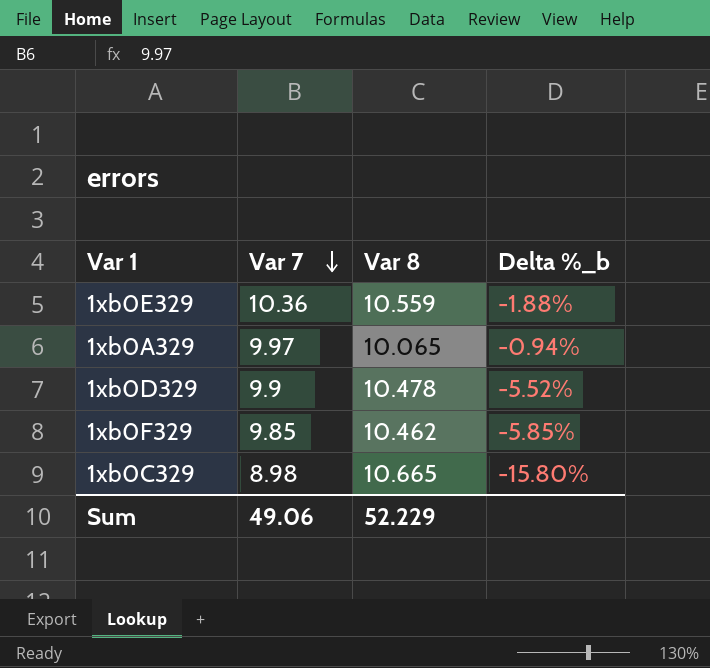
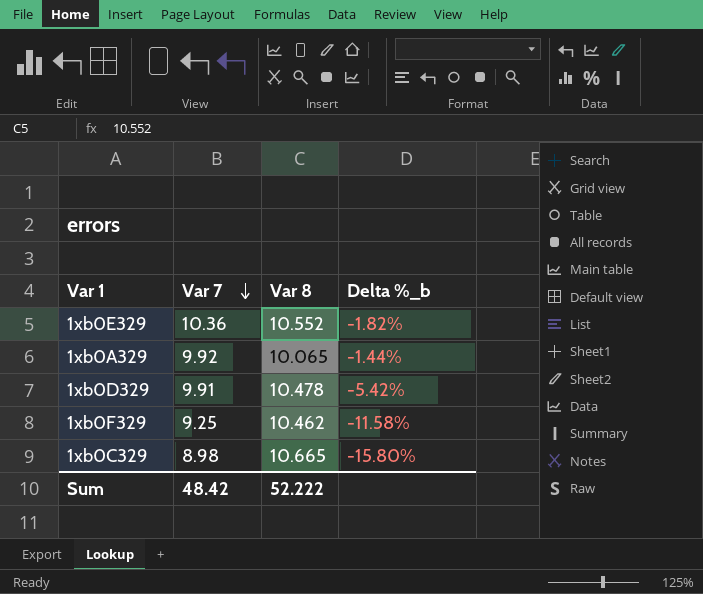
1xb0E329 | Var 8: 10.559 -> 10.552
1xb0E329 | Delta %_b: -1.88% -> -1.82%
1xb0A329 | Var 7: 9.97 -> 9.92
1xb0A329 | Delta %_b: -0.94% -> -1.44%
1xb0D329 | Var 7: 9.9 -> 9.91
1xb0D329 | Delta %_b: -5.52% -> -5.42%
1xb0F329 | Var 7: 9.85 -> 9.25
1xb0F329 | Delta %_b: -5.85% -> -11.58%
Sum | Var 7: 49.06 -> 48.42
Sum | Var 8: 52.229 -> 52.222

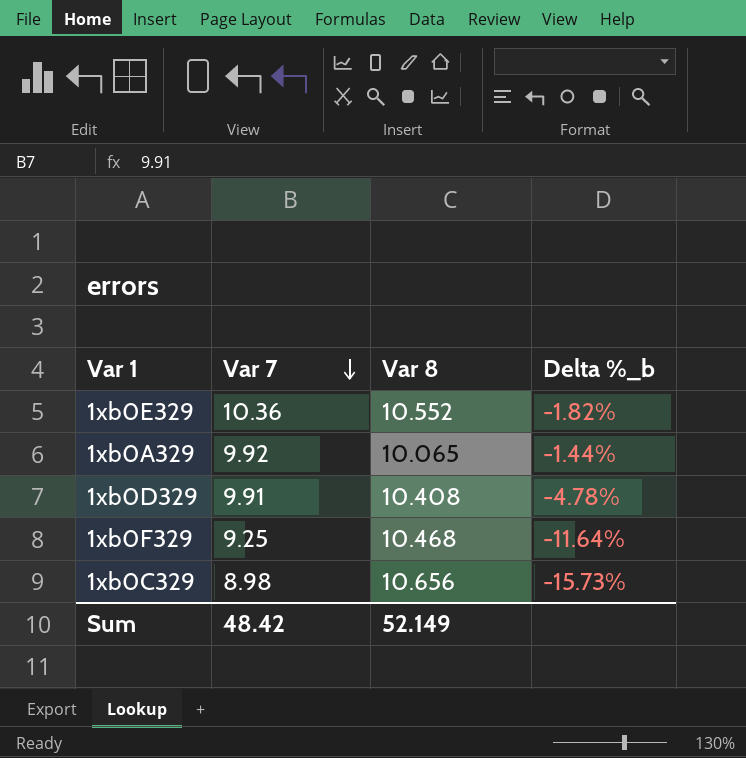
1xb0D329 | Var 8: 10.478 -> 10.408
1xb0D329 | Delta %_b: -5.42% -> -4.78%
1xb0F329 | Var 8: 10.462 -> 10.468
1xb0F329 | Delta %_b: -11.58% -> -11.64%
1xb0C329 | Var 8: 10.665 -> 10.656
1xb0C329 | Delta %_b: -15.80% -> -15.73%
Sum | Var 8: 52.222 -> 52.149

